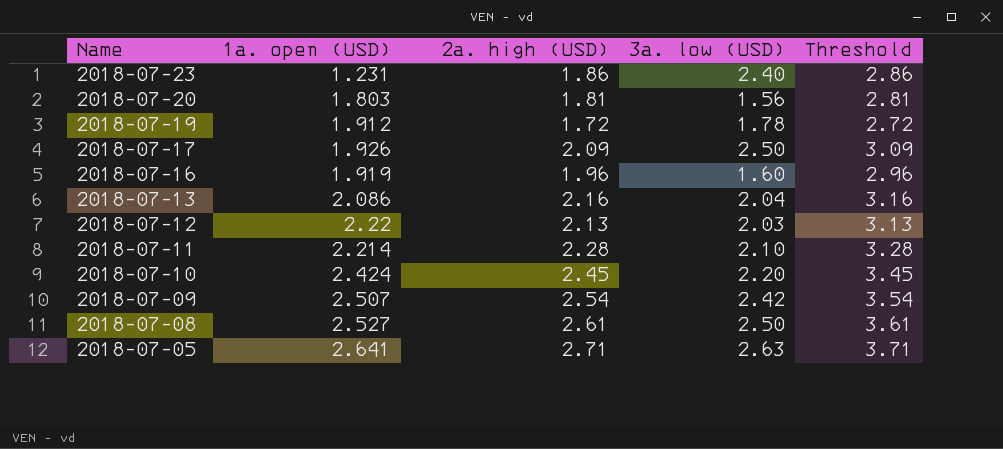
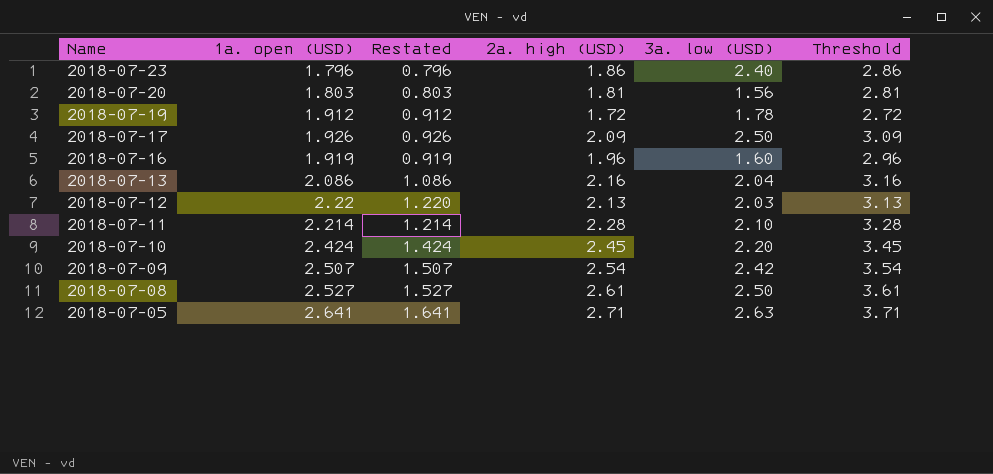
column Restated | formula: none -> [1a. open (USD)] - 1
2018-07-23 | 1a. open (USD): 1.231 -> 1.796

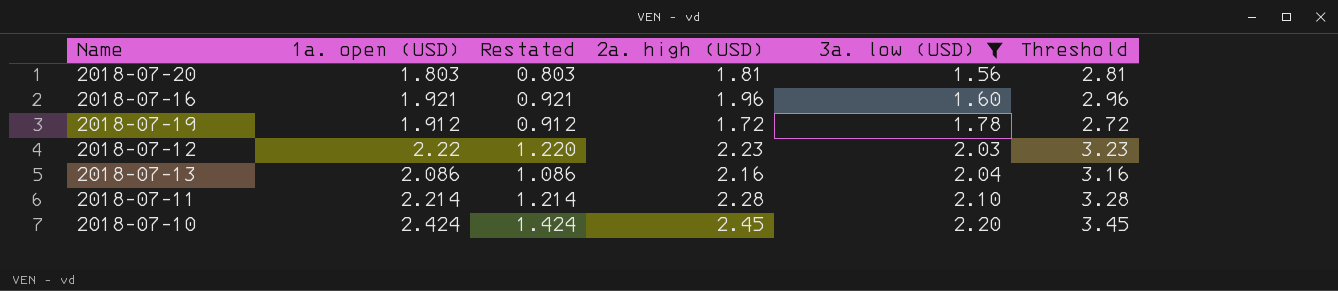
filter: none -> 3a. low (USD) <= 2.20
row order: Name descending -> 3a. low (USD) ascending
2018-07-16 | 1a. open (USD): 1.919 -> 1.921
2018-07-16 | Restated: 0.919 -> 0.921
2018-07-12 | 2a. high (USD): 2.13 -> 2.23
2018-07-12 | Threshold: 3.13 -> 3.23

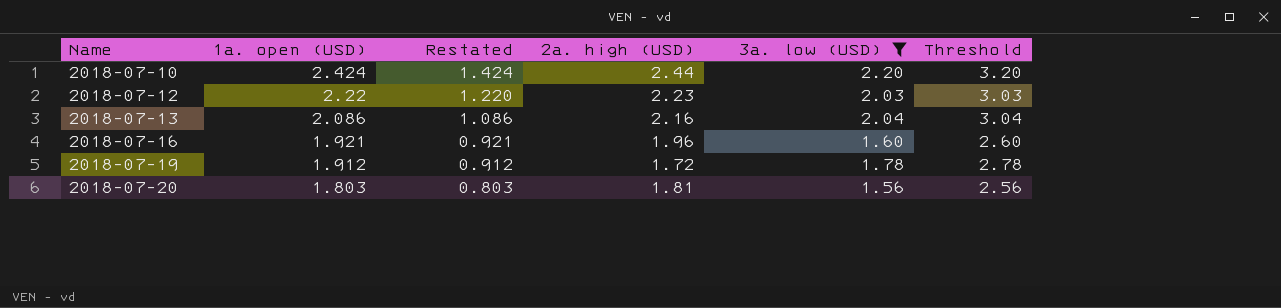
row order: 3a. low (USD) ascending -> Name ascending
column Threshold | formula: [2a. high (USD)] + 1 -> [3a. low (USD)] + 1
row 2018-07-11: 2.214 | 1.214 | 2.28 | 2.10 | 3.28 -> none
2018-07-10 | 2a. high (USD): 2.45 -> 2.44

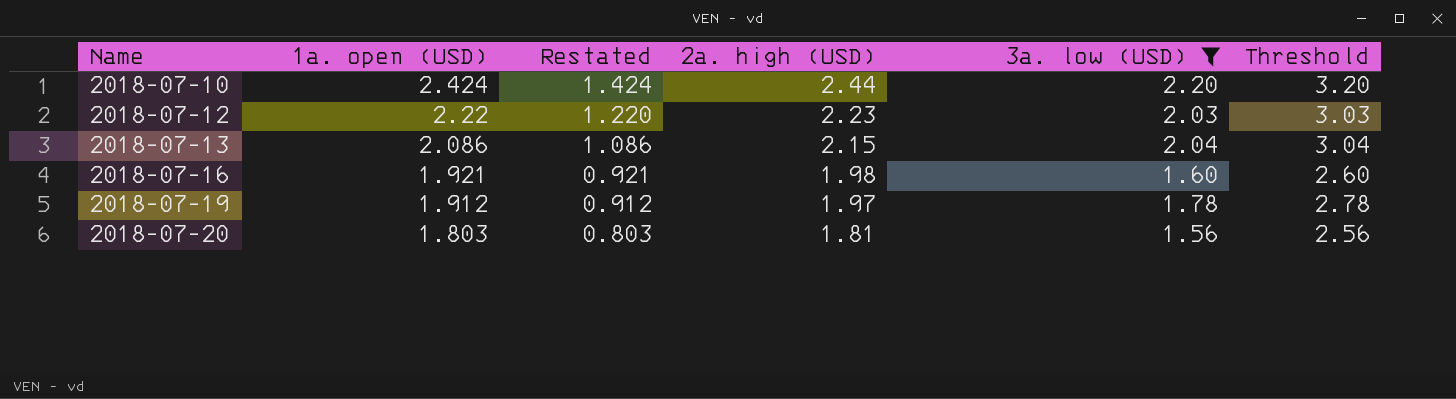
2018-07-13 | 2a. high (USD): 2.16 -> 2.15
2018-07-16 | 2a. high (USD): 1.96 -> 1.98
2018-07-19 | 2a. high (USD): 1.72 -> 1.97

